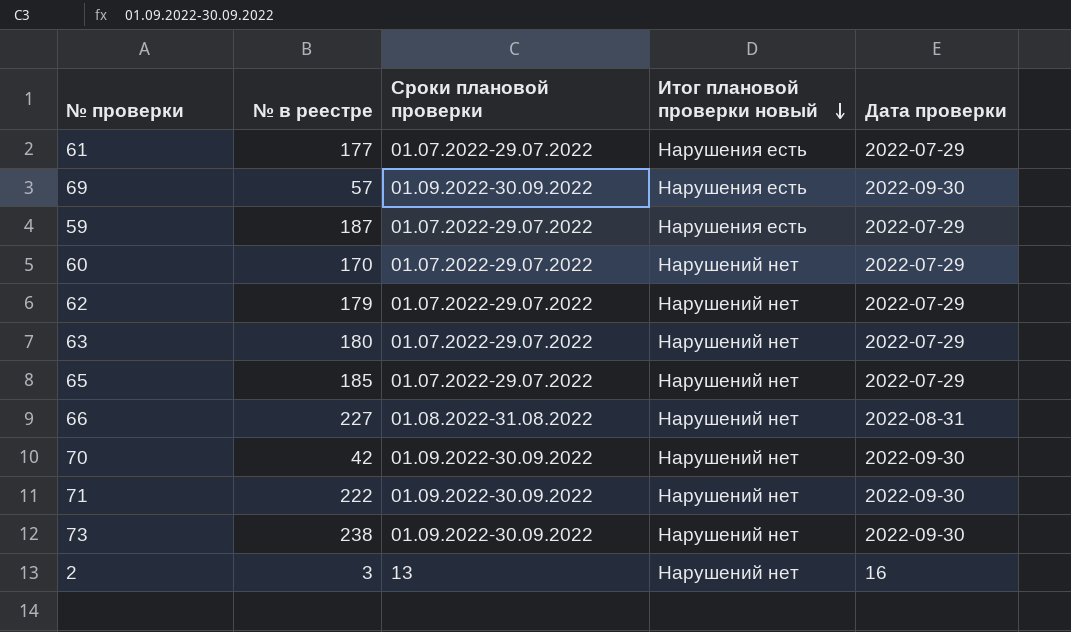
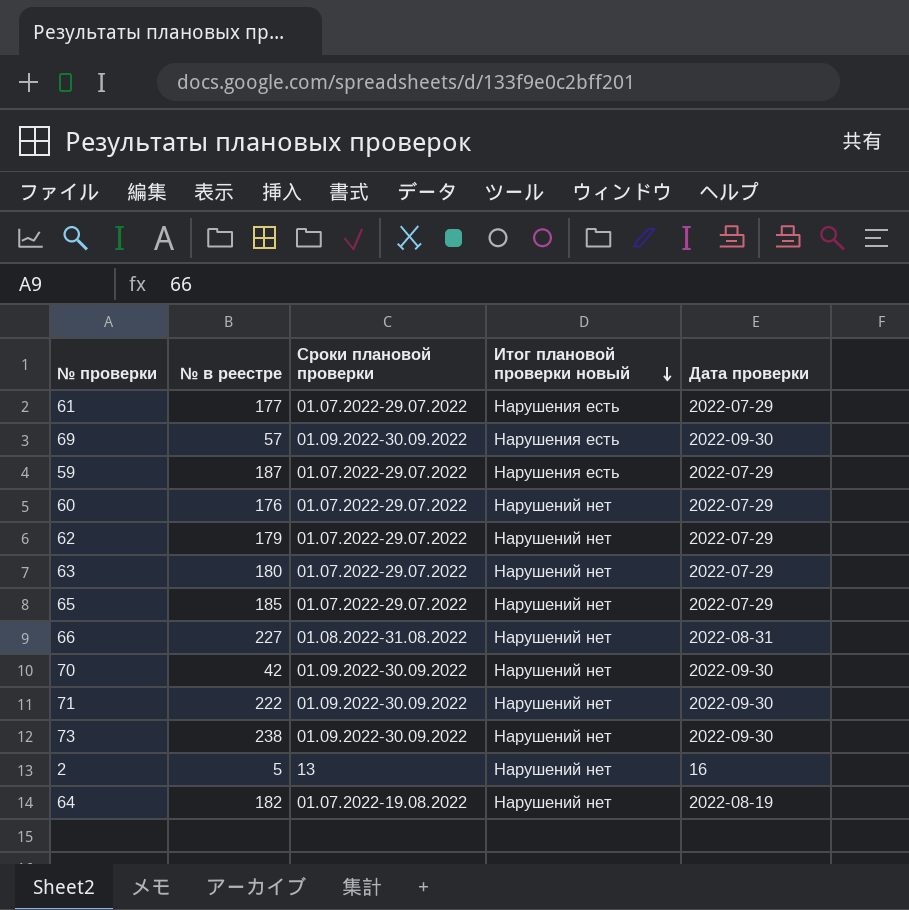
60 | № в реестре: 170 -> 176
2 | № в реестре: 3 -> 5
row 64: none -> 182 | 01.07.2022-19.08.2022 | Нарушений нет | 2022-08-19

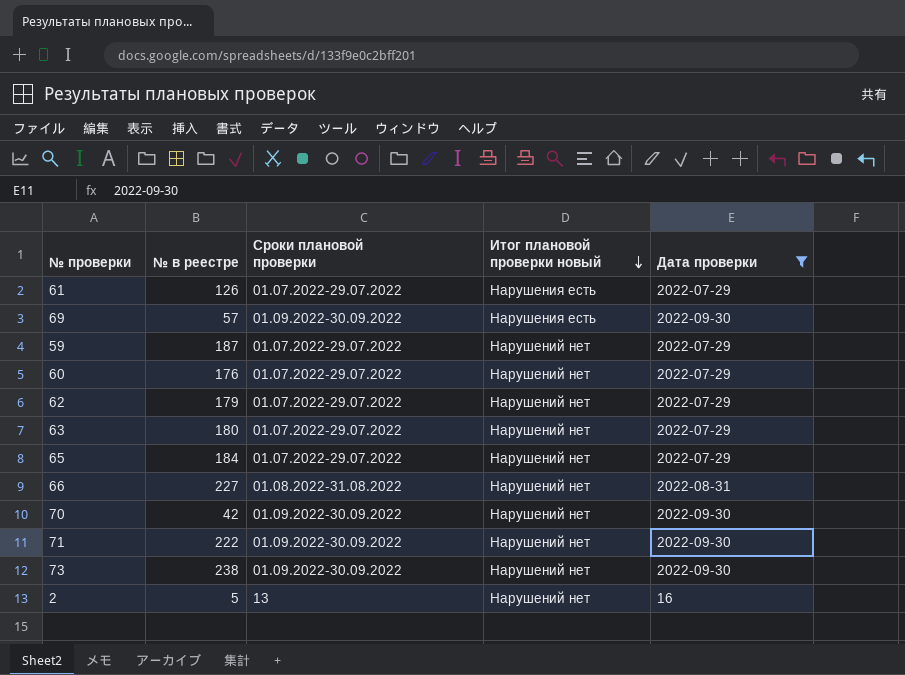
filter: none -> Дата проверки != 2022-08-19
61 | № в реестре: 177 -> 126
59 | Итог плановой проверки новый: Нарушения есть -> Нарушений нет
65 | № в реестре: 185 -> 184

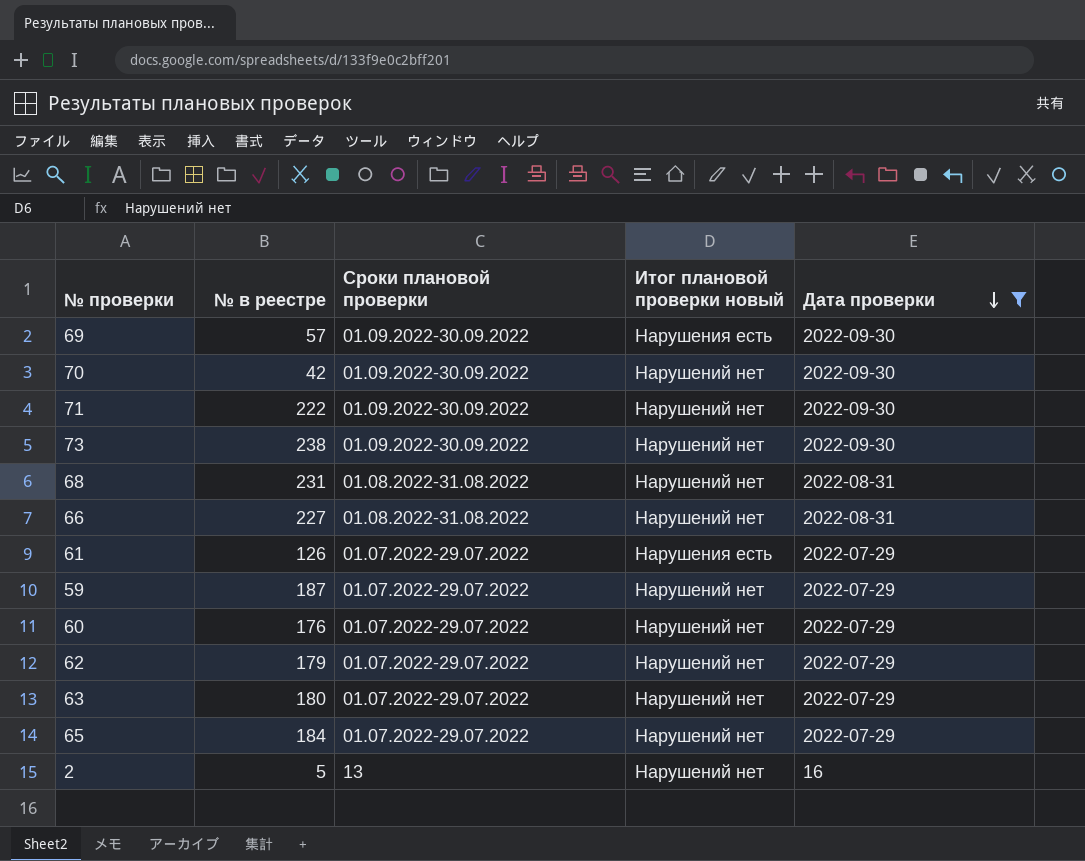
row order: Итог плановой проверки новый descending -> Дата проверки descending
row 68: none -> 231 | 01.08.2022-31.08.2022 | Нарушений нет | 2022-08-31

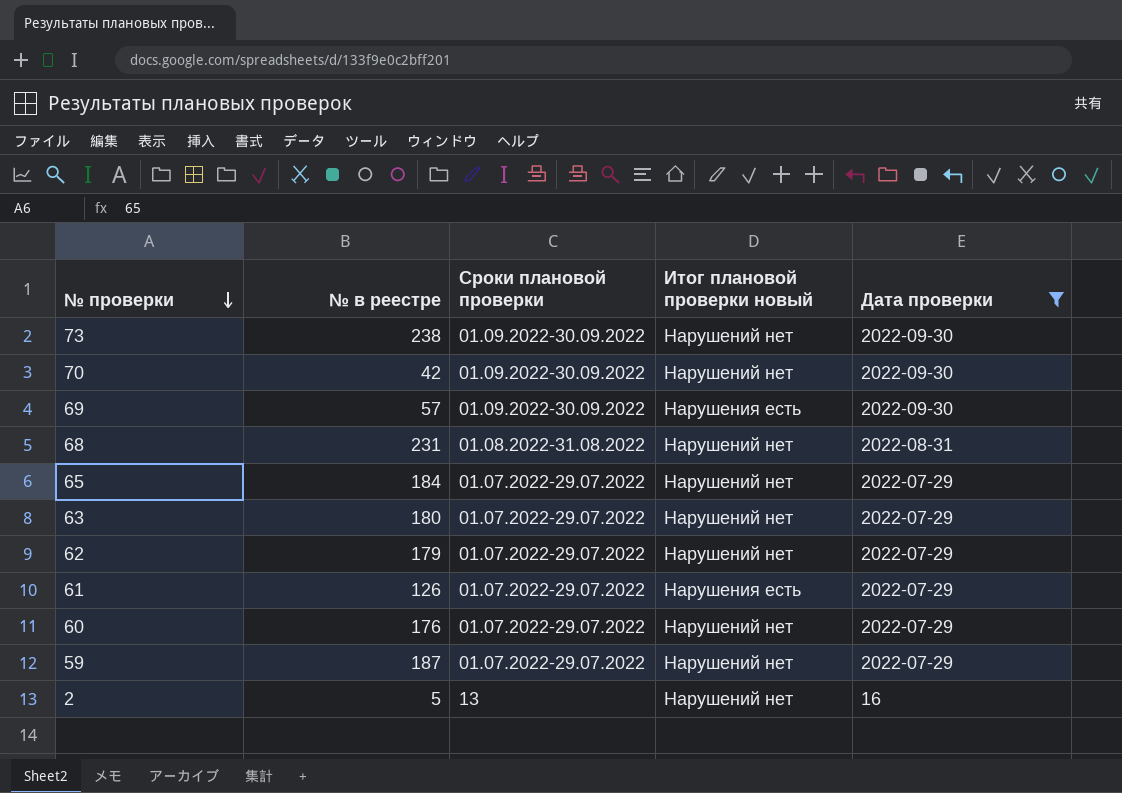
row order: Дата проверки descending -> № проверки descending
row 71: 222 | 01.09.2022-30.09.2022 | Нарушений нет | 2022-09-30 -> none
row 66: 227 | 01.08.2022-31.08.2022 | Нарушений нет | 2022-08-31 -> none

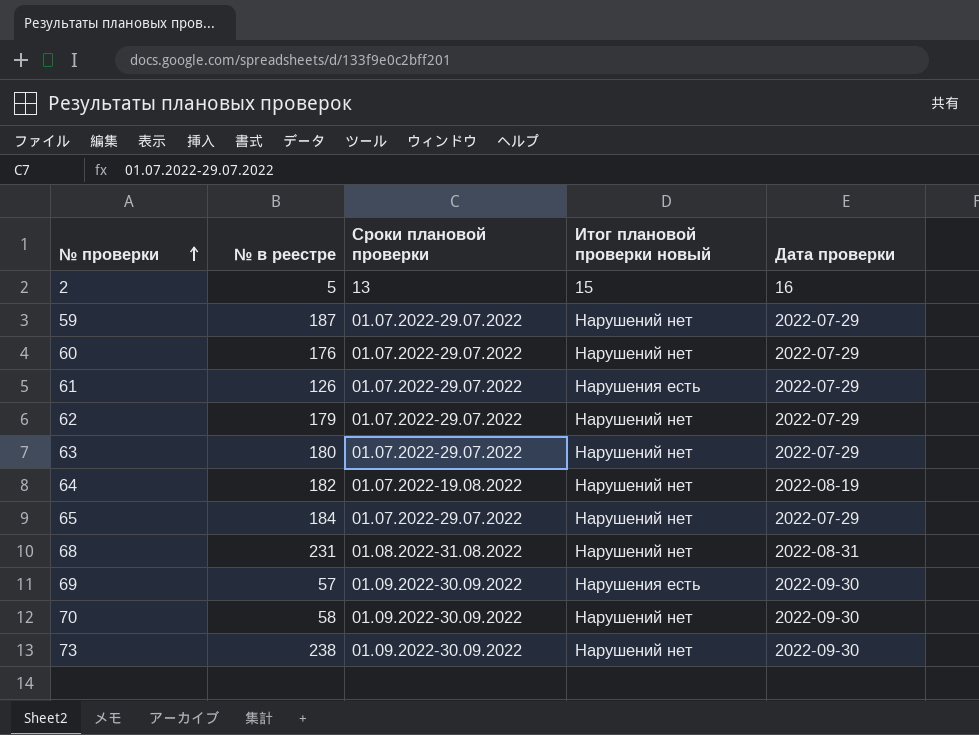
filter: Дата проверки != 2022-08-19 -> none
row order: № проверки descending -> № проверки ascending
2 | Итог плановой проверки новый: Нарушений нет -> 15
70 | № в реестре: 42 -> 58

